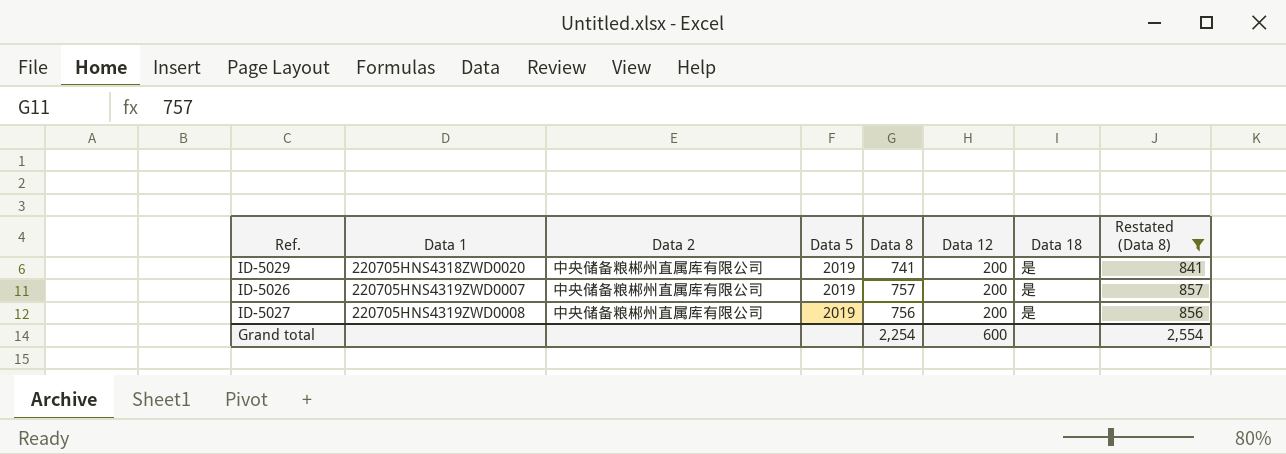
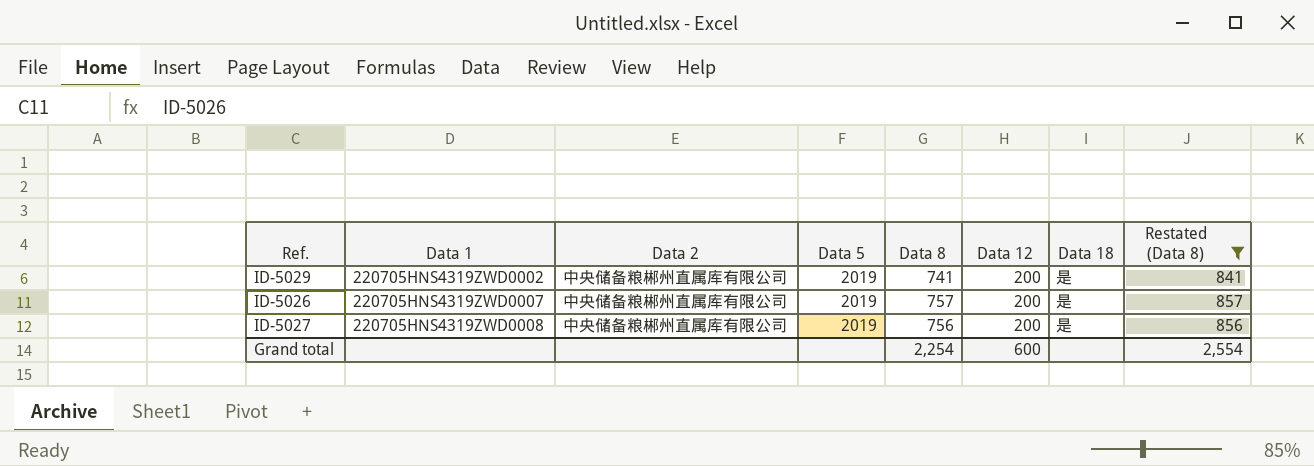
ID-5029 | Data 1: 220705HNS4318ZWD0020 -> 220705HNS4319ZWD0002

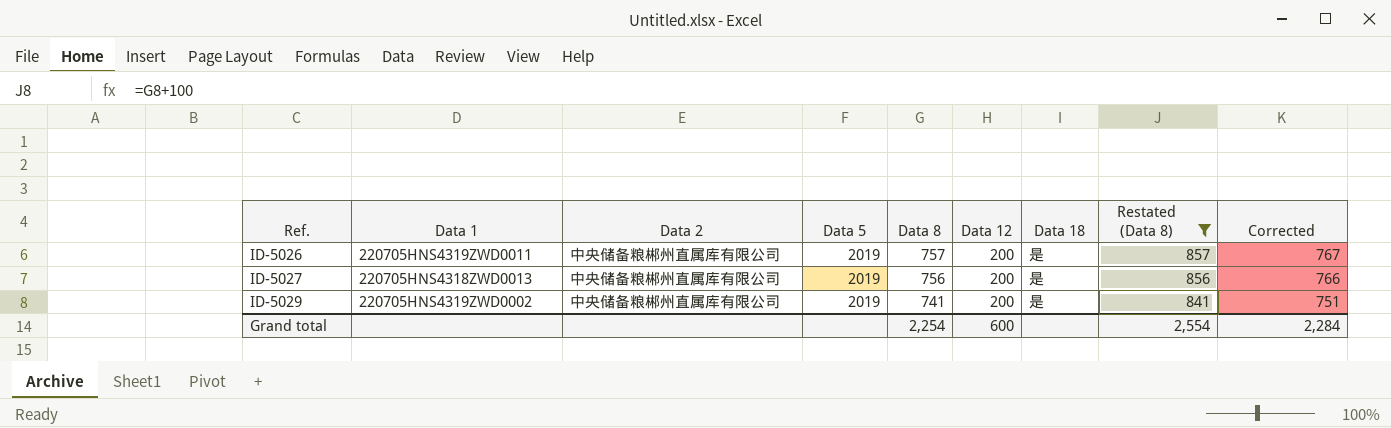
row order: Data 1 ascending -> Ref. ascending
column Corrected | formula: none -> [Data 8] + 10
ID-5026 | Data 1: 220705HNS4319ZWD0007 -> 220705HNS4319ZWD0011
ID-5027 | Data 1: 220705HNS4319ZWD0008 -> 220705HNS4318ZWD0013

